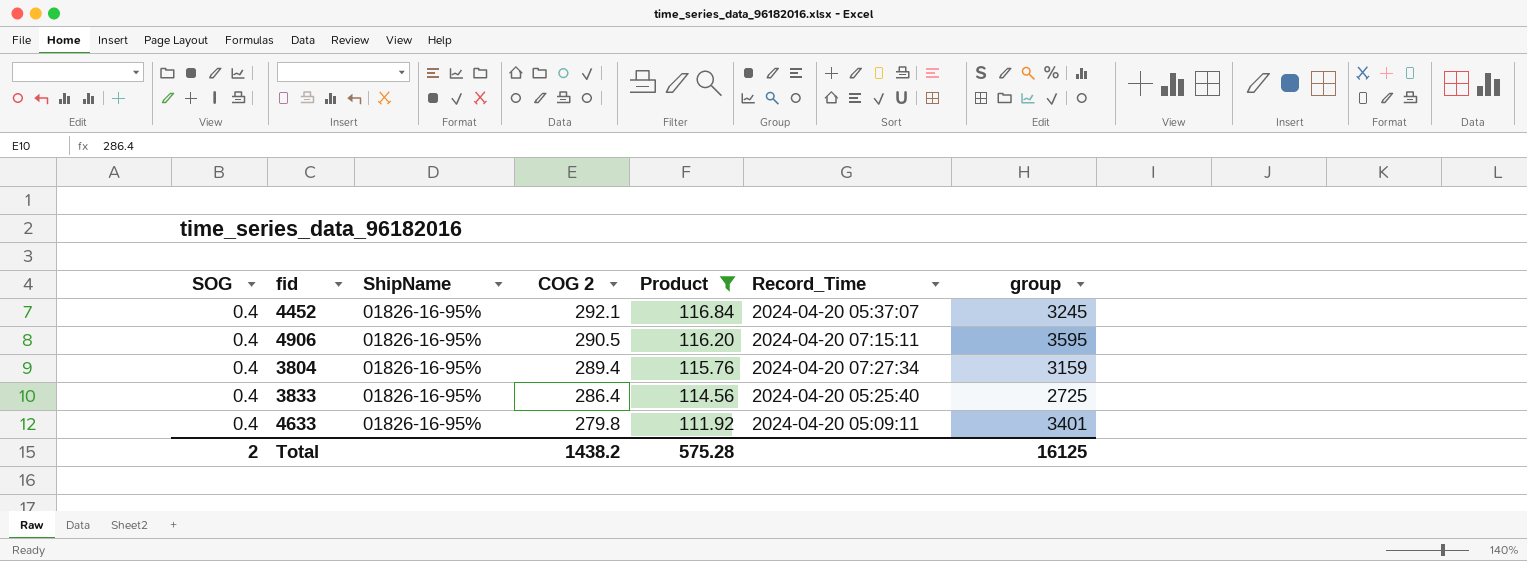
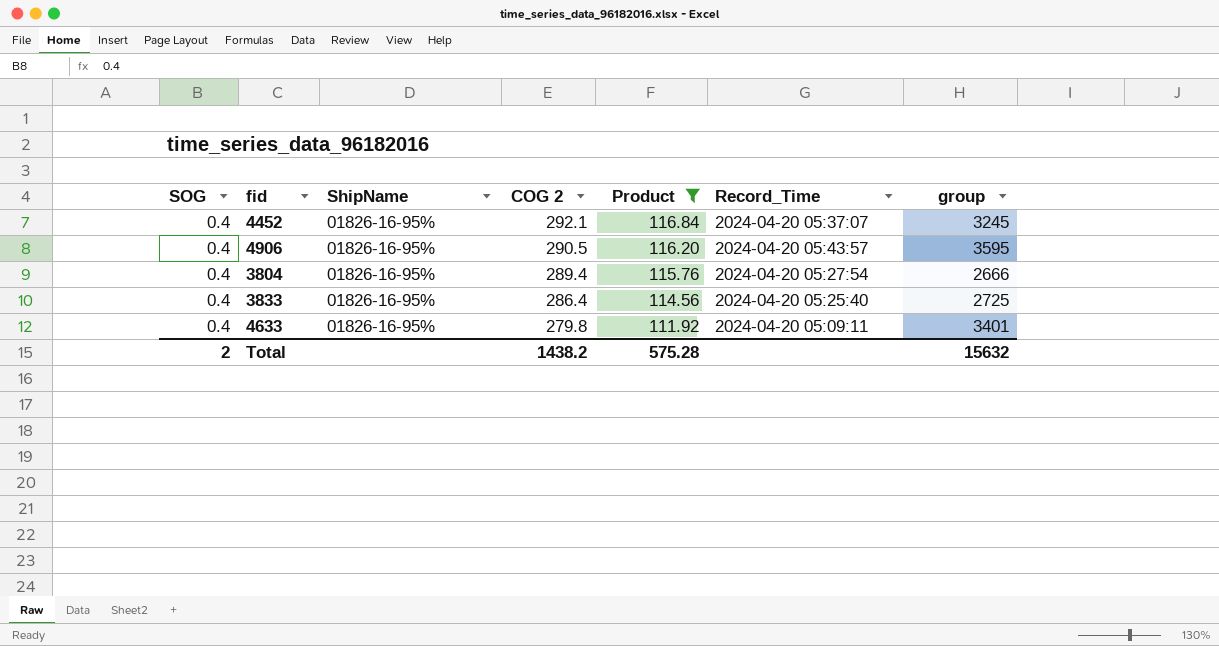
4906 | Record_Time: 2024-04-20 07:15:11 -> 2024-04-20 05:43:57
3804 | Record_Time: 2024-04-20 07:27:34 -> 2024-04-20 05:27:54
3804 | group: 3159 -> 2666
Total | group: 16125 -> 15632

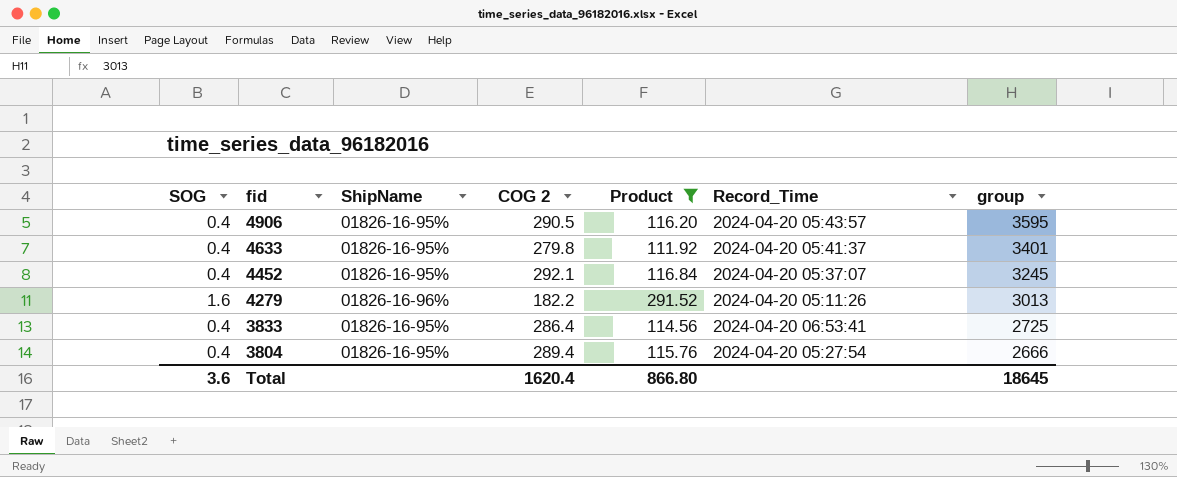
row order: COG 2 descending -> fid descending
4633 | Record_Time: 2024-04-20 05:09:11 -> 2024-04-20 05:41:37
row 4279: none -> 1.6 | 01826-16-96% | 182.2 | 291.52 | 2024-04-20 05:11:26 | 3013
3833 | Record_Time: 2024-04-20 05:25:40 -> 2024-04-20 06:53:41
Total | SOG: 2 -> 3.6
Total | COG 2: 1438.2 -> 1620.4
Total | Product: 575.28 -> 866.80
Total | group: 15632 -> 18645

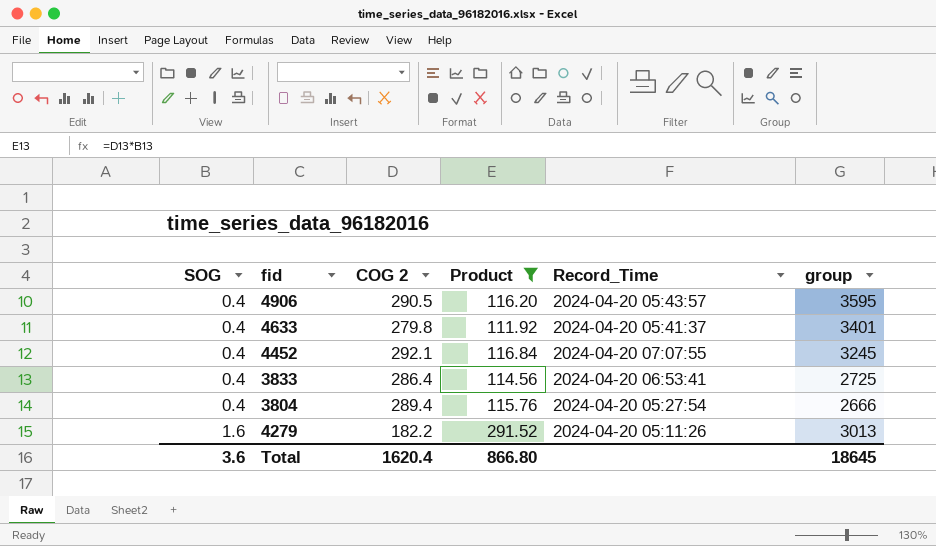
row order: fid descending -> SOG ascending
column ShipName | position: 3 -> none
4452 | Record_Time: 2024-04-20 05:37:07 -> 2024-04-20 07:07:55

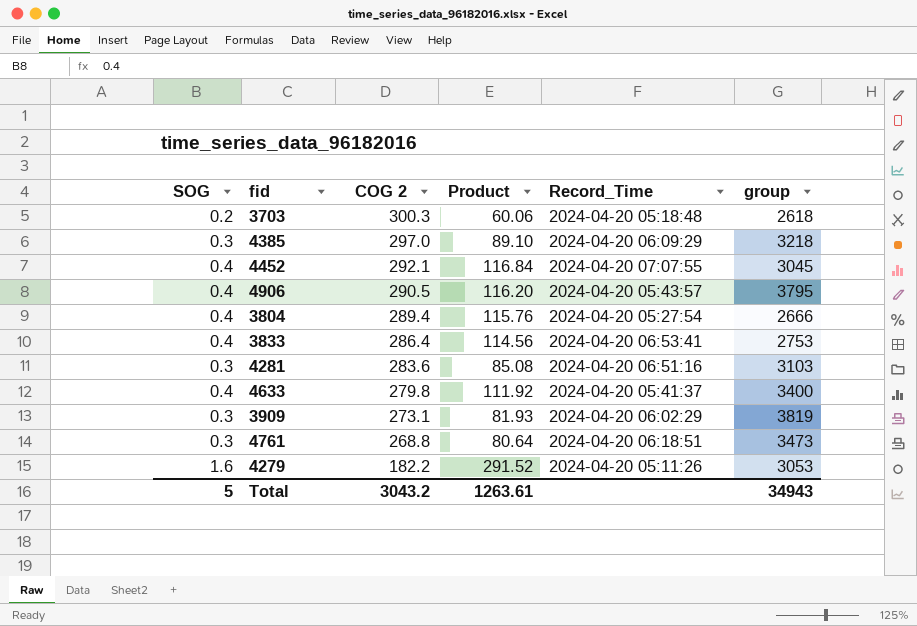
filter: Product >= 111.92 -> none
row order: SOG ascending -> COG 2 descending
4452 | group: 3245 -> 3045
4906 | group: 3595 -> 3795
3833 | group: 2725 -> 2753
4633 | group: 3401 -> 3400
4279 | group: 3013 -> 3053
Total | SOG: 3.6 -> 5
Total | COG 2: 1620.4 -> 3043.2
Total | Product: 866.80 -> 1263.61
Total | group: 18645 -> 34943

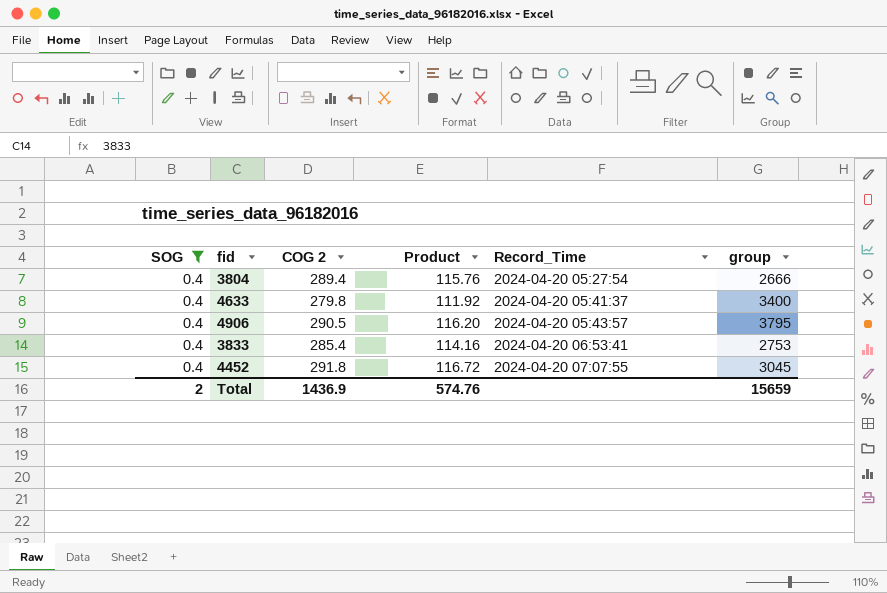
filter: none -> SOG = 0.4
row order: COG 2 descending -> Record_Time ascending
3833 | COG 2: 286.4 -> 285.4
3833 | Product: 114.56 -> 114.16
4452 | COG 2: 292.1 -> 291.8
4452 | Product: 116.84 -> 116.72
Total | SOG: 5 -> 2
Total | COG 2: 3043.2 -> 1436.9
Total | Product: 1263.61 -> 574.76
Total | group: 34943 -> 15659

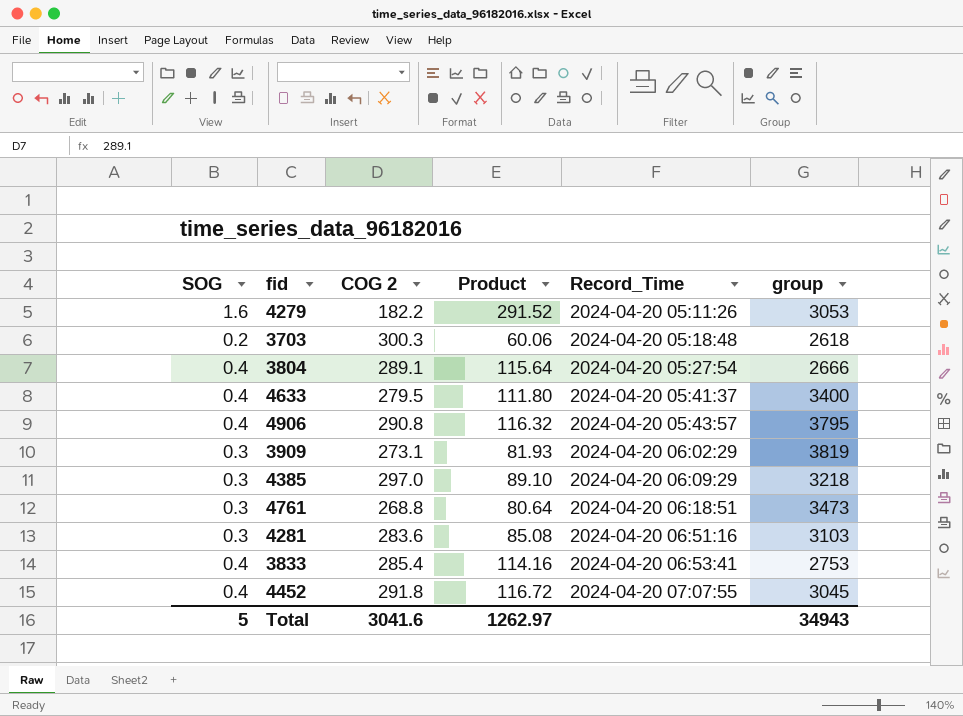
filter: SOG = 0.4 -> none
3804 | COG 2: 289.4 -> 289.1
3804 | Product: 115.76 -> 115.64
4633 | COG 2: 279.8 -> 279.5
4633 | Product: 111.92 -> 111.80
4906 | COG 2: 290.5 -> 290.8
4906 | Product: 116.20 -> 116.32
Total | SOG: 2 -> 5
Total | COG 2: 1436.9 -> 3041.6
Total | Product: 574.76 -> 1262.97
Total | group: 15659 -> 34943

